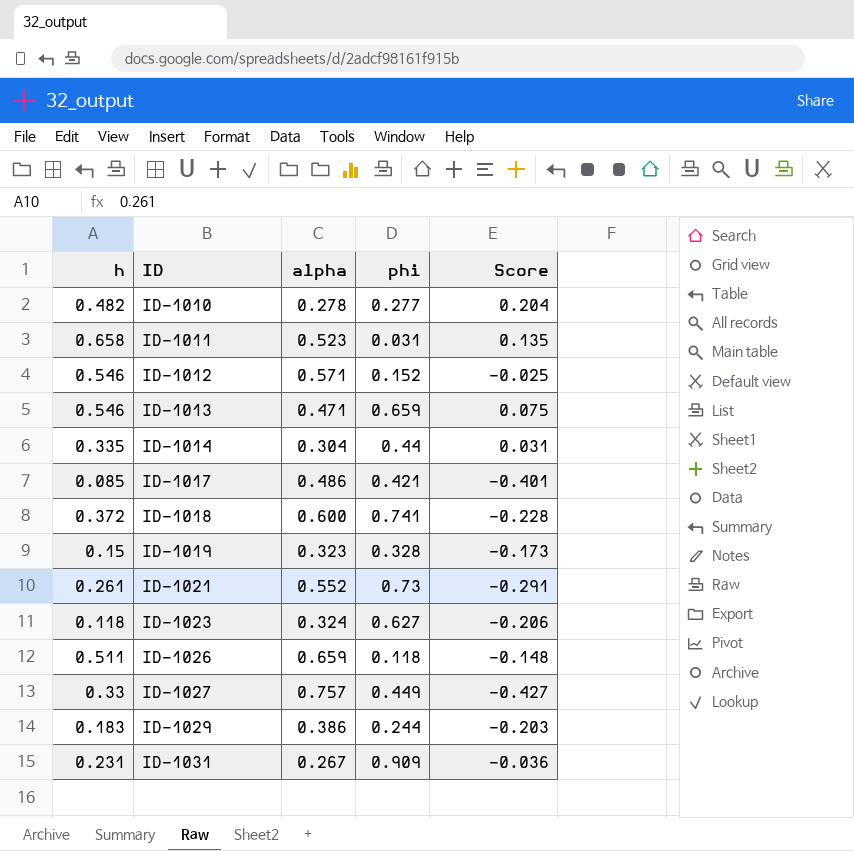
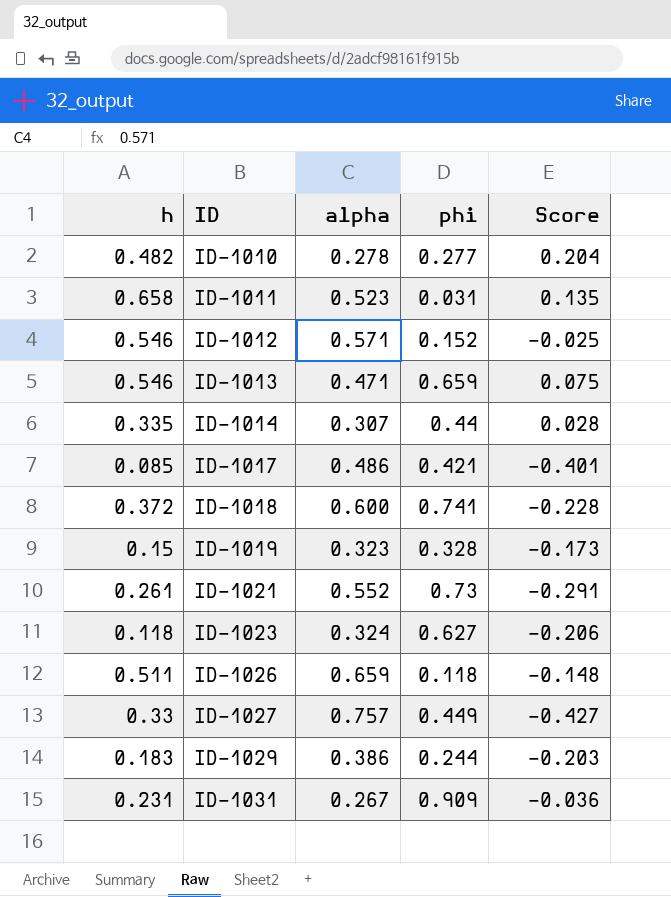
ID-1014 | alpha: 0.304 -> 0.307
ID-1014 | Score: 0.031 -> 0.028

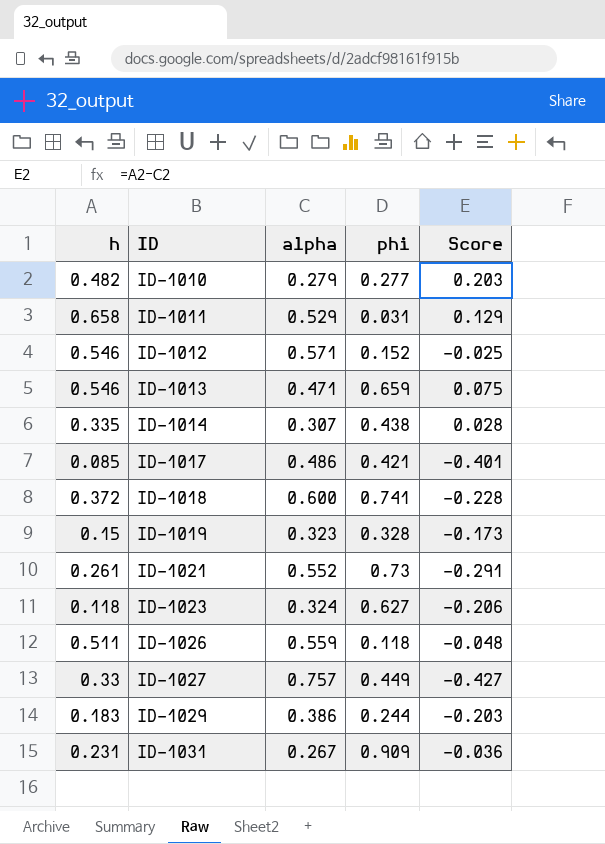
ID-1010 | alpha: 0.278 -> 0.279
ID-1010 | Score: 0.204 -> 0.203
ID-1011 | alpha: 0.523 -> 0.529
ID-1011 | Score: 0.135 -> 0.129
ID-1014 | phi: 0.44 -> 0.438
ID-1026 | alpha: 0.659 -> 0.559
ID-1026 | Score: -0.148 -> -0.048

